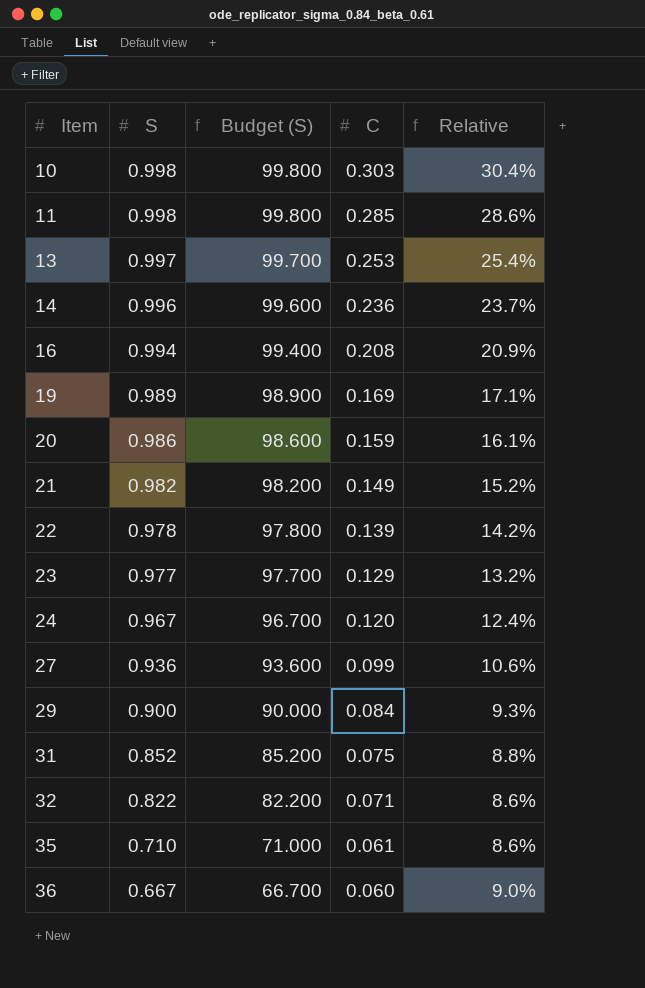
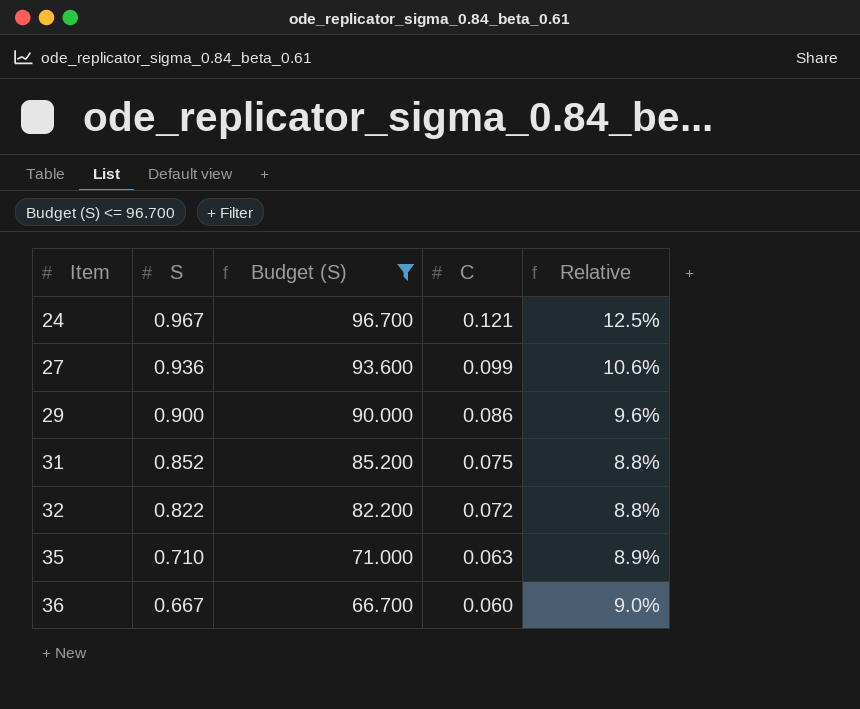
filter: none -> Budget (S) <= 96.700
24 | C: 0.120 -> 0.121
24 | Relative: 12.4% -> 12.5%
29 | C: 0.084 -> 0.086
29 | Relative: 9.3% -> 9.6%
32 | C: 0.071 -> 0.072
32 | Relative: 8.6% -> 8.8%
35 | C: 0.061 -> 0.063
35 | Relative: 8.6% -> 8.9%

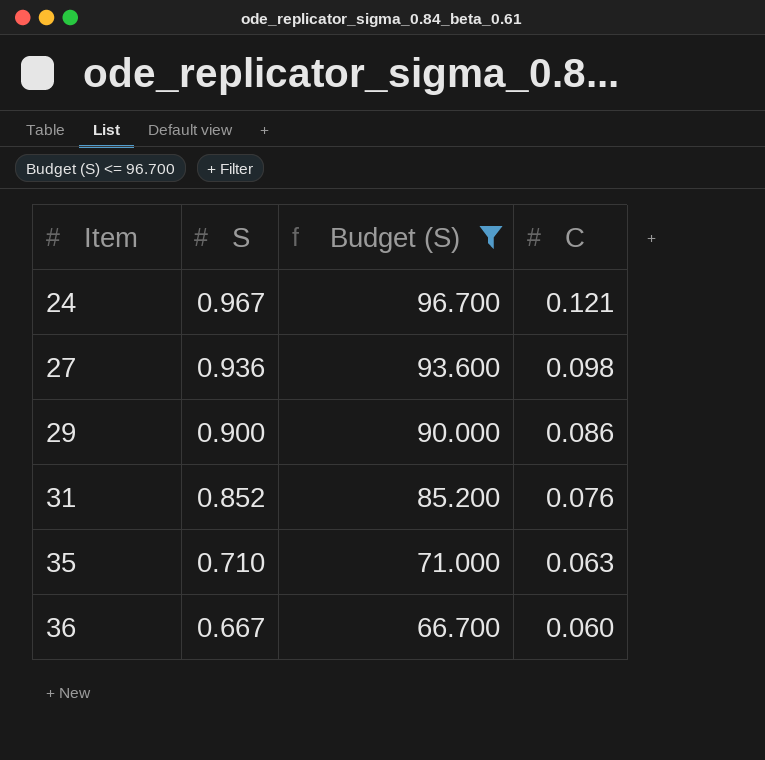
column Relative | formula: [C] / [S] -> none
row 32: 0.822 | 82.200 | 0.072 | 8.8% -> none
27 | C: 0.099 -> 0.098
31 | C: 0.075 -> 0.076

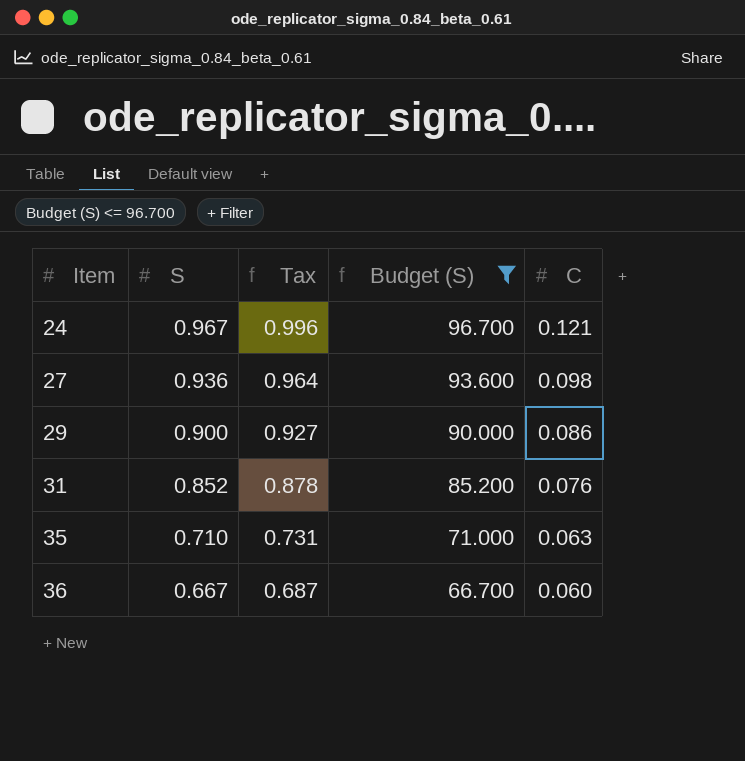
column Tax | formula: none -> [S] * 1.03

